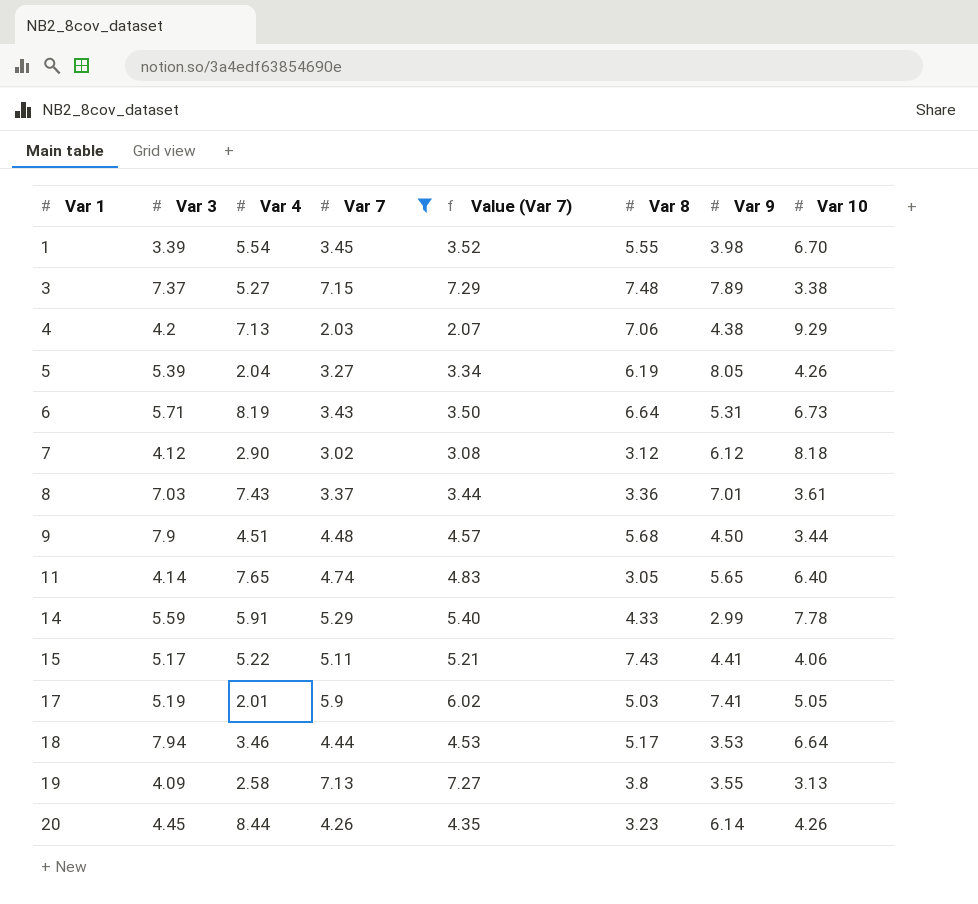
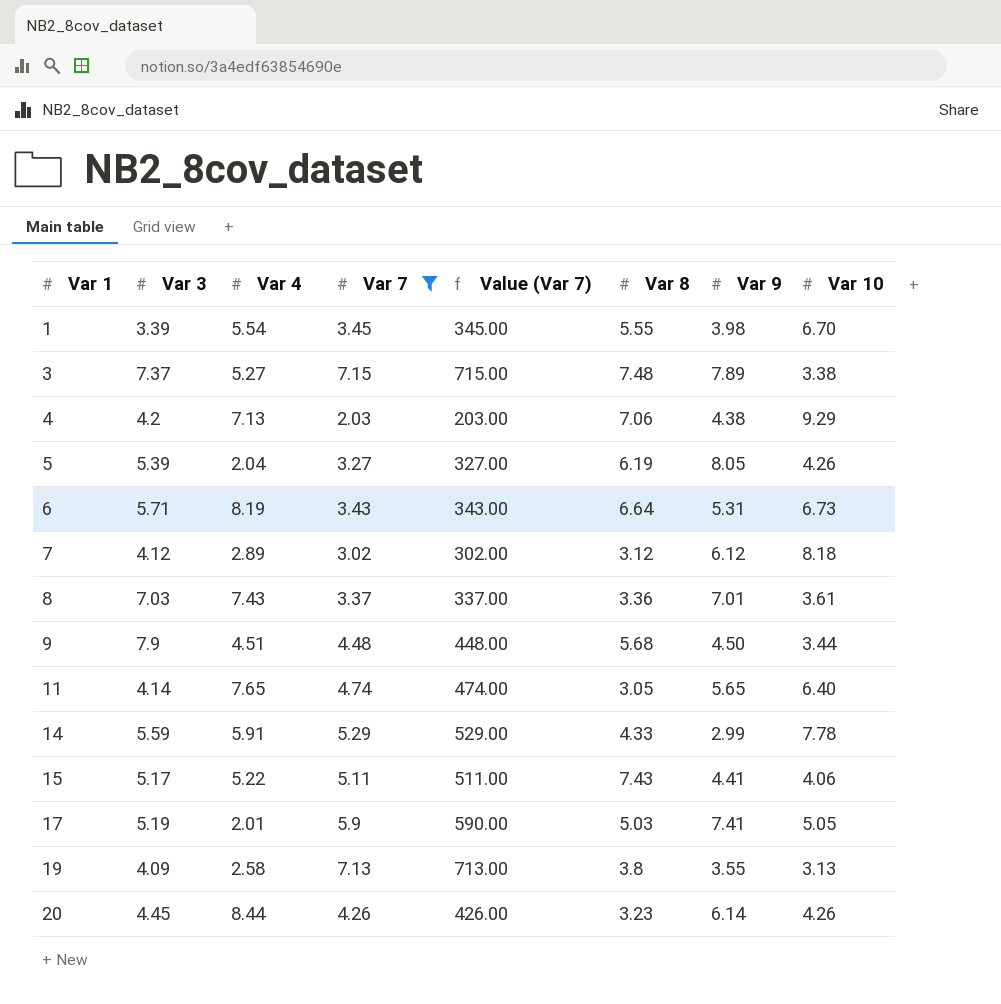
column Value (Var 7) | formula: [Var 7] * 1.02 -> [Var 7] * 100
row 18: 7.94 | 3.46 | 4.44 | 4.53 | 5.17 | 3.53 | 6.64 -> none
7 | Var 4: 2.90 -> 2.89

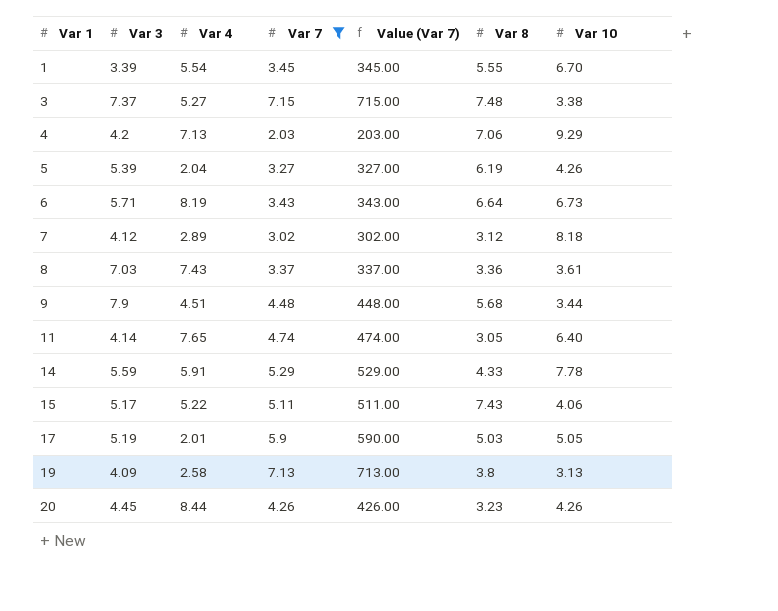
column Var 9 | position: 7 -> none

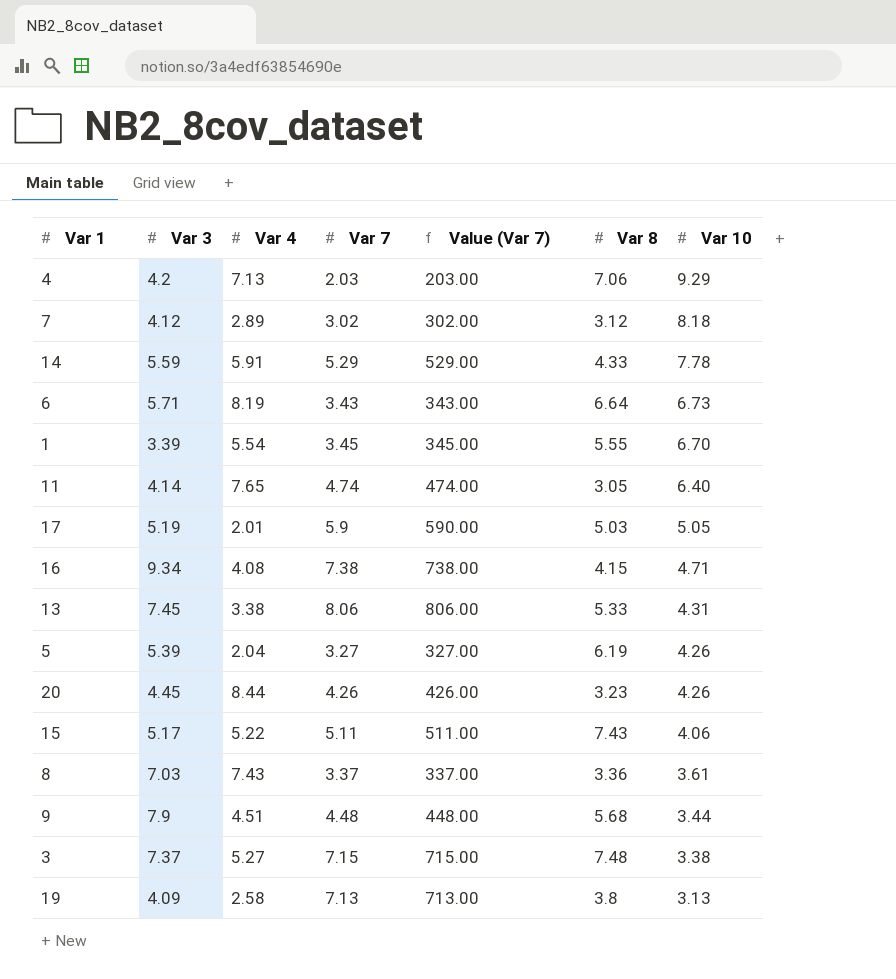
filter: Var 7 <= 7.15 -> none
row order: Var 1 ascending -> Var 10 descending

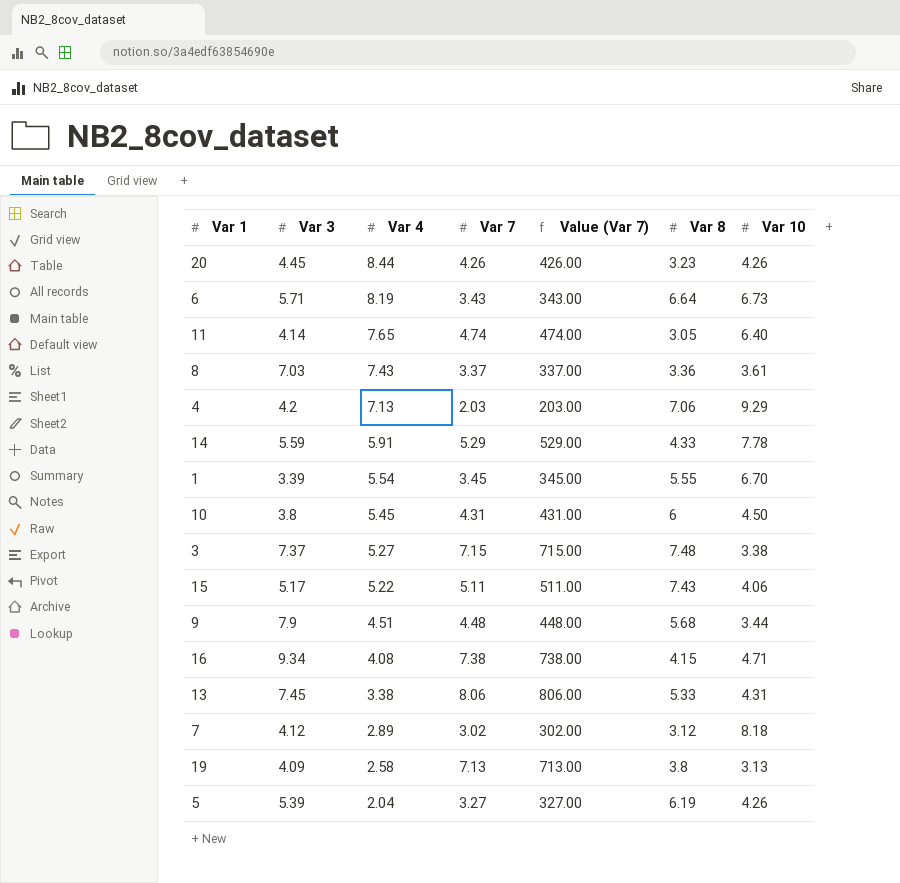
row order: Var 10 descending -> Var 4 descending
row 17: 5.19 | 2.01 | 5.9 | 590.00 | 5.03 | 5.05 -> none
row 10: none -> 3.8 | 5.45 | 4.31 | 431.00 | 6 | 4.50

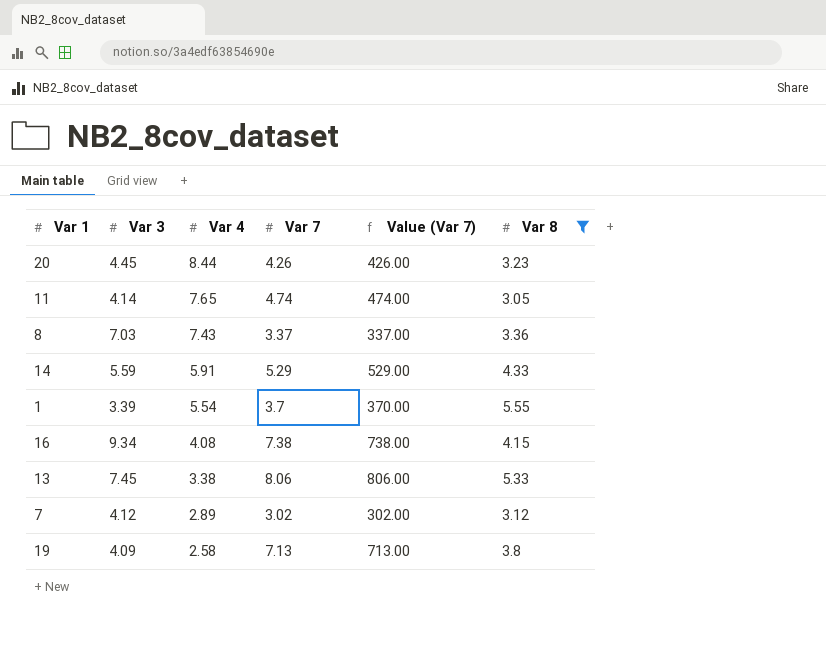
filter: none -> Var 8 <= 5.55
column Var 10 | position: 7 -> none
1 | Var 7: 3.45 -> 3.7
1 | Value (Var 7): 345.00 -> 370.00

